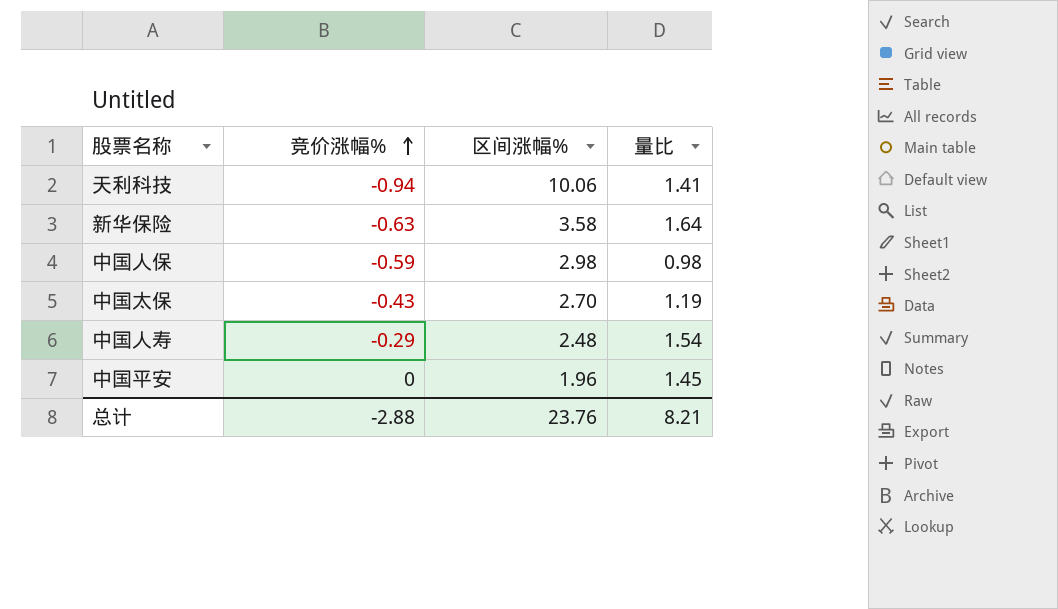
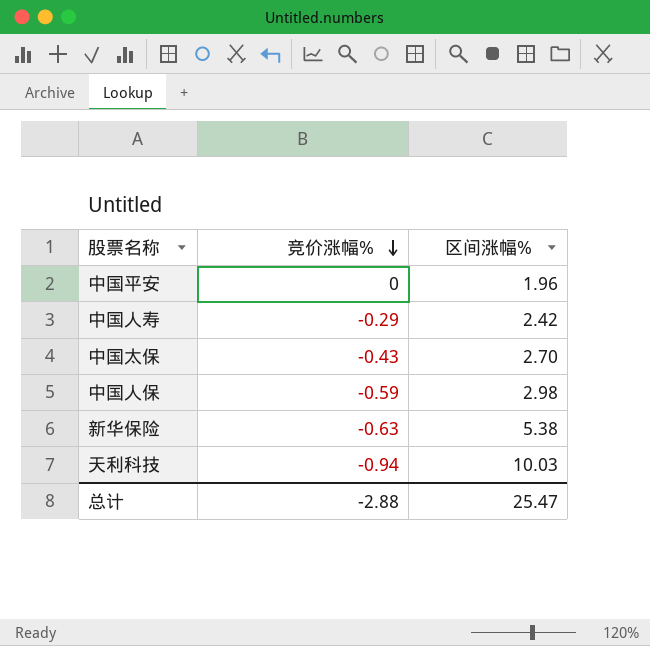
row order: 竞价涨幅% ascending -> 竞价涨幅% descending
column 量比 | position: 4 -> none
中国人寿 | 区间涨幅%: 2.48 -> 2.42
新华保险 | 区间涨幅%: 3.58 -> 5.38
天利科技 | 区间涨幅%: 10.06 -> 10.03
总计 | 区间涨幅%: 23.76 -> 25.47

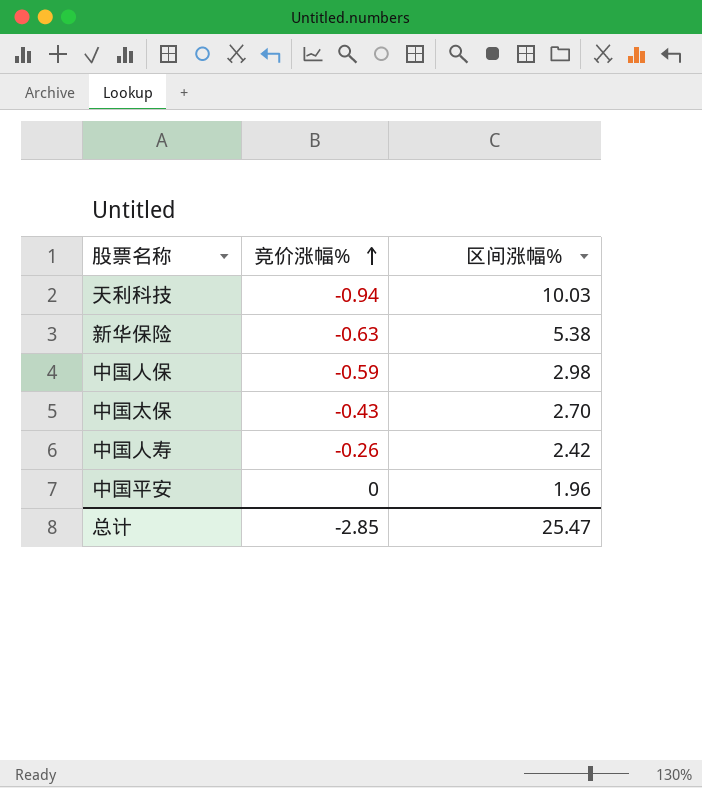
row order: 竞价涨幅% descending -> 竞价涨幅% ascending
中国人寿 | 竞价涨幅%: -0.29 -> -0.26
总计 | 竞价涨幅%: -2.88 -> -2.85

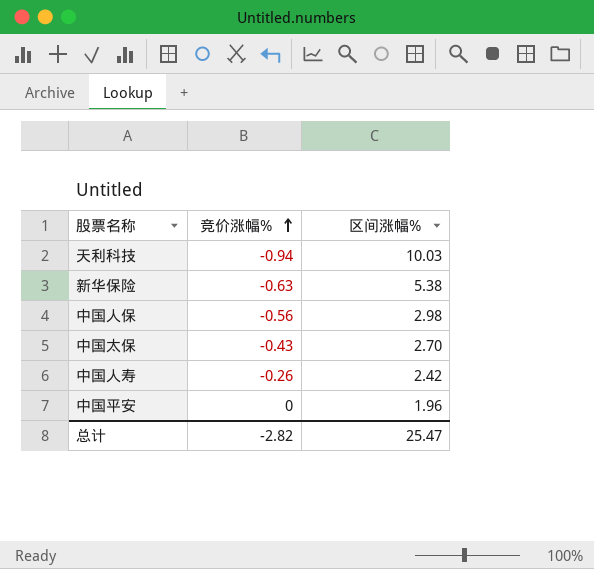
中国人保 | 竞价涨幅%: -0.59 -> -0.56
总计 | 竞价涨幅%: -2.85 -> -2.82

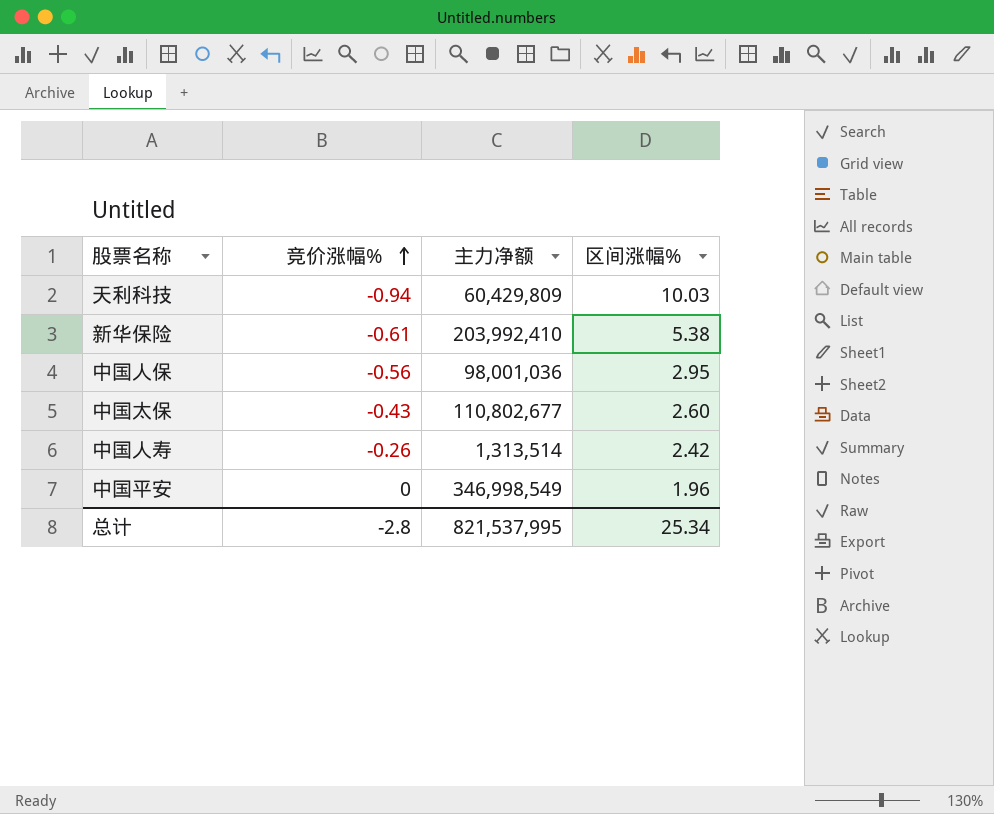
column 主力净额 | position: none -> 3
新华保险 | 竞价涨幅%: -0.63 -> -0.61
中国人保 | 区间涨幅%: 2.98 -> 2.95
中国太保 | 区间涨幅%: 2.70 -> 2.60
总计 | 竞价涨幅%: -2.82 -> -2.8
总计 | 区间涨幅%: 25.47 -> 25.34

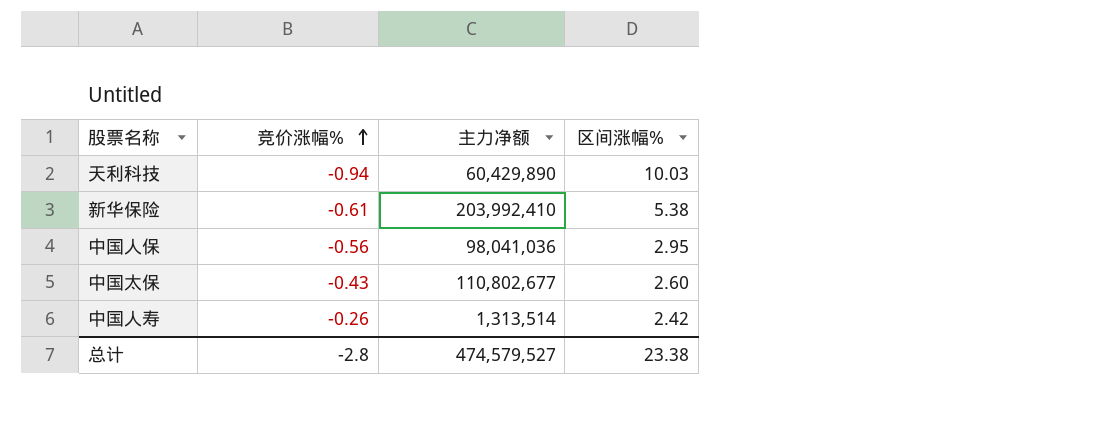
row 中国平安: 0 | 346,998,549 | 1.96 -> none
天利科技 | 主力净额: 60,429,809 -> 60,429,890
中国人保 | 主力净额: 98,001,036 -> 98,041,036
总计 | 主力净额: 821,537,995 -> 474,579,527
总计 | 区间涨幅%: 25.34 -> 23.38

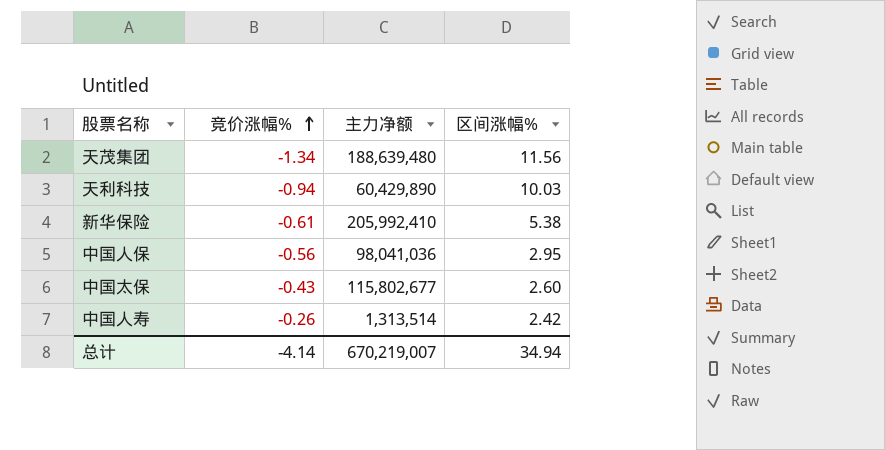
row 天茂集团: none -> -1.34 | 188,639,480 | 11.56
新华保险 | 主力净额: 203,992,410 -> 205,992,410
中国太保 | 主力净额: 110,802,677 -> 115,802,677
总计 | 竞价涨幅%: -2.8 -> -4.14
总计 | 主力净额: 474,579,527 -> 670,219,007
总计 | 区间涨幅%: 23.38 -> 34.94

